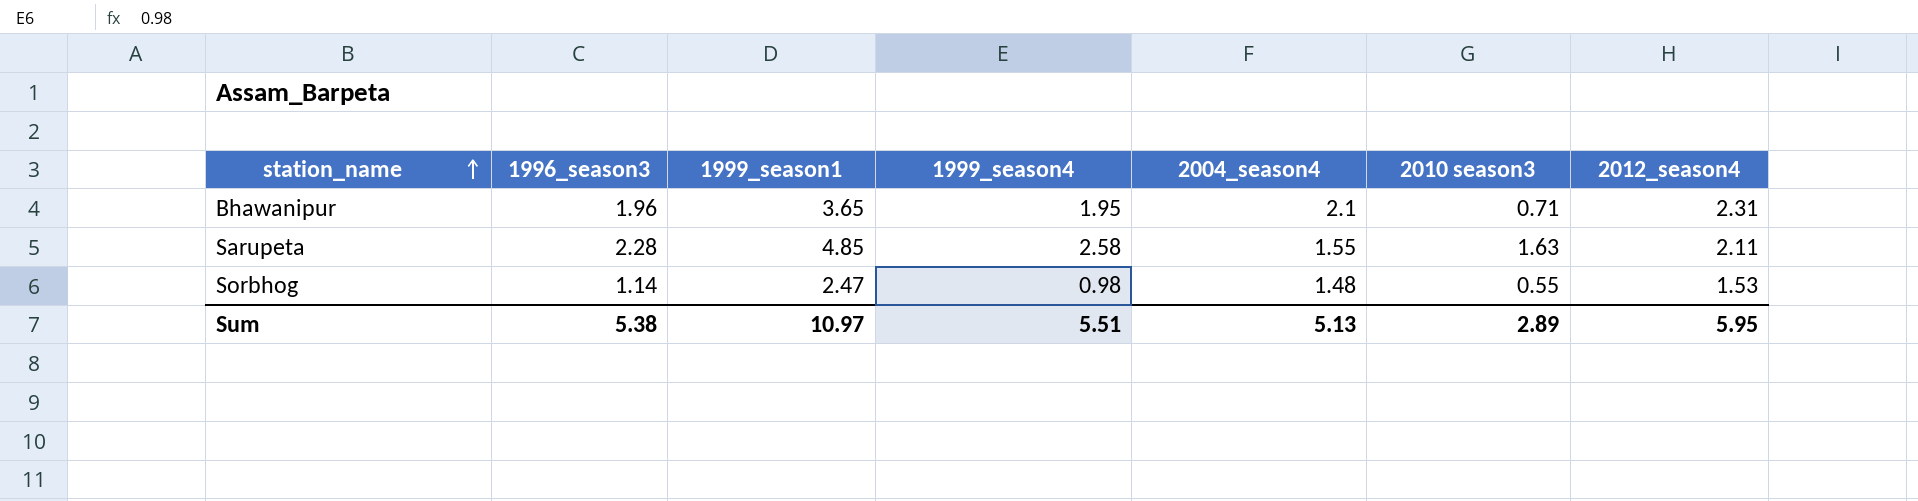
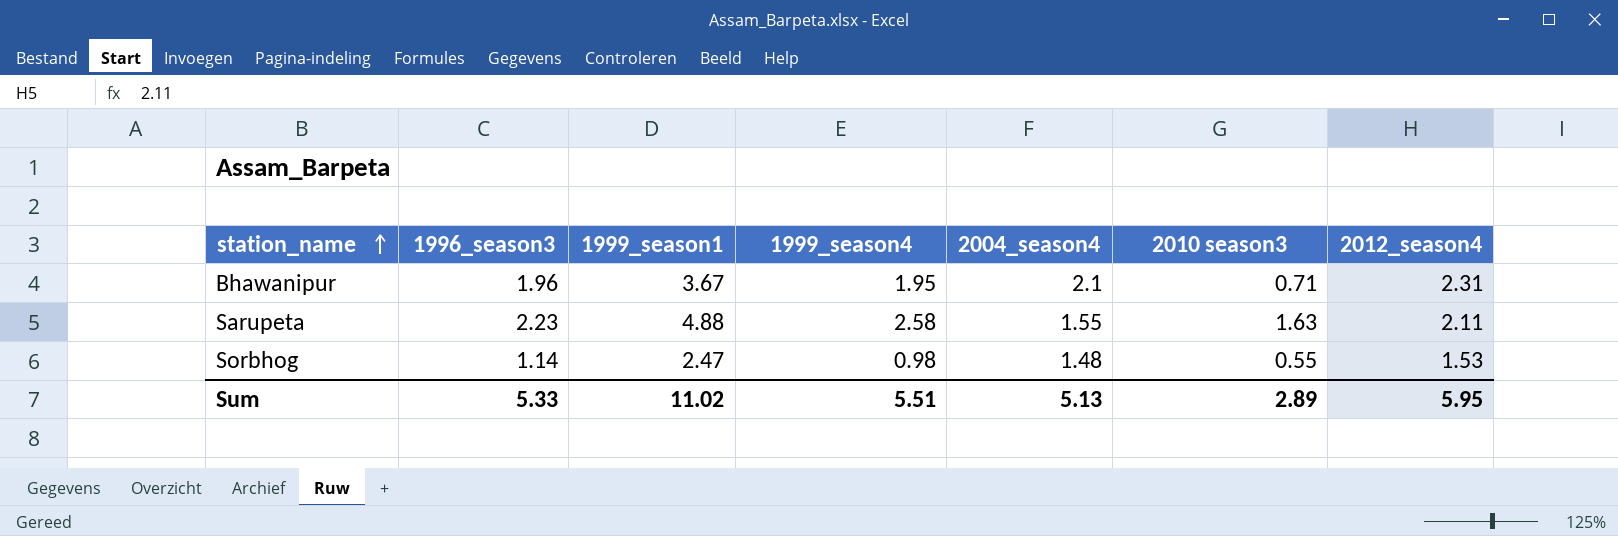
Bhawanipur | 1999_season1: 3.65 -> 3.67
Sarupeta | 1996_season3: 2.28 -> 2.23
Sarupeta | 1999_season1: 4.85 -> 4.88
Sum | 1996_season3: 5.38 -> 5.33
Sum | 1999_season1: 10.97 -> 11.02

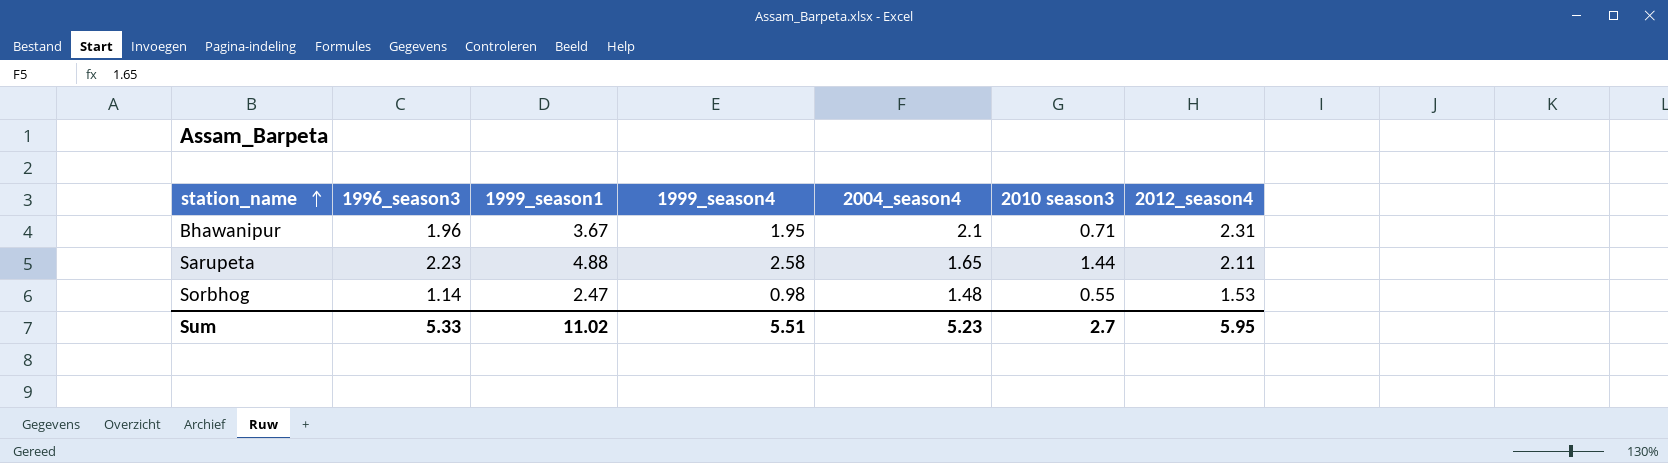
Sarupeta | 2004_season4: 1.55 -> 1.65
Sarupeta | 2010 season3: 1.63 -> 1.44
Sum | 2004_season4: 5.13 -> 5.23
Sum | 2010 season3: 2.89 -> 2.7

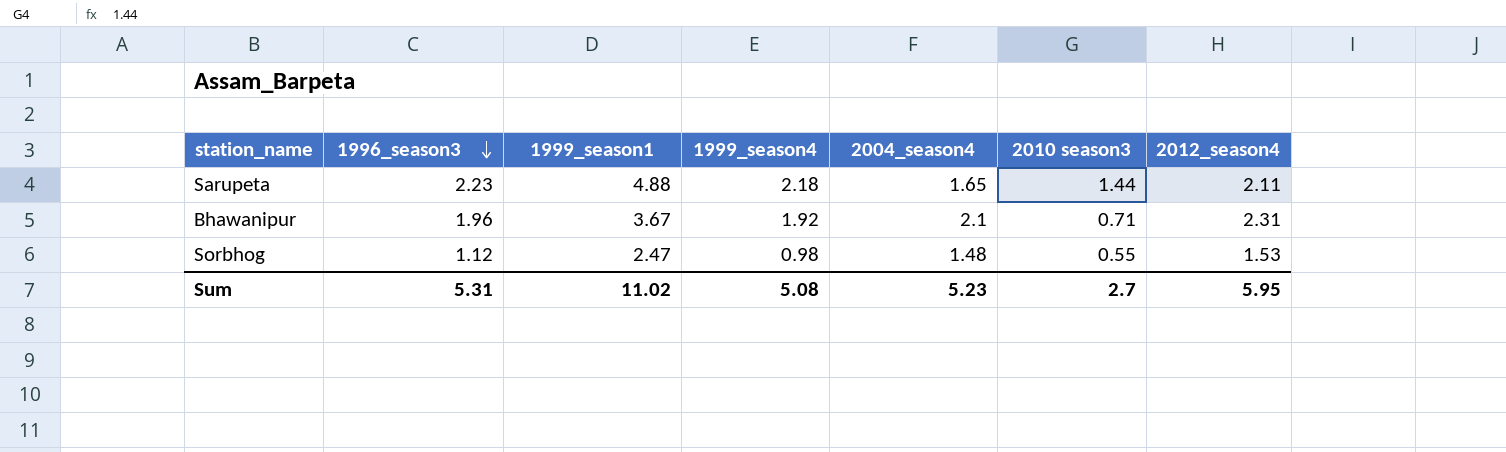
row order: station_name ascending -> 1996_season3 descending
Sarupeta | 1999_season4: 2.58 -> 2.18
Bhawanipur | 1999_season4: 1.95 -> 1.92
Sorbhog | 1996_season3: 1.14 -> 1.12
Sum | 1996_season3: 5.33 -> 5.31
Sum | 1999_season4: 5.51 -> 5.08

